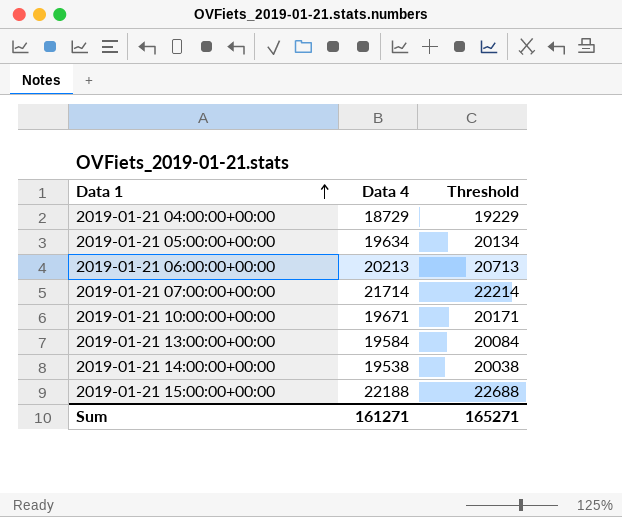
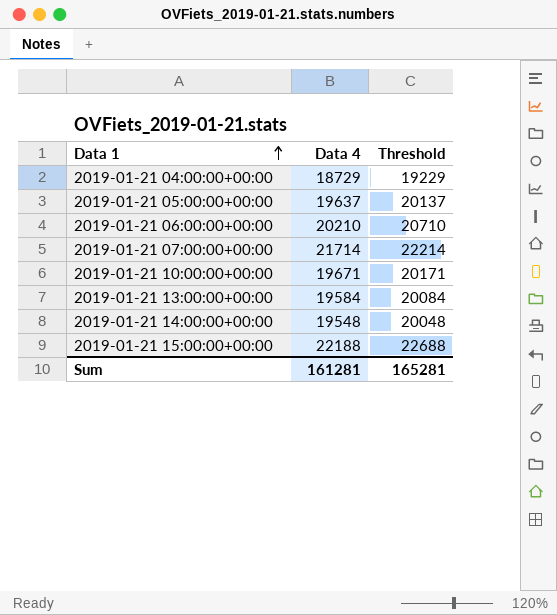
2019-01-21 05:00:00+00:00 | Data 4: 19634 -> 19637
2019-01-21 05:00:00+00:00 | Threshold: 20134 -> 20137
2019-01-21 06:00:00+00:00 | Data 4: 20213 -> 20210
2019-01-21 06:00:00+00:00 | Threshold: 20713 -> 20710
2019-01-21 14:00:00+00:00 | Data 4: 19538 -> 19548
2019-01-21 14:00:00+00:00 | Threshold: 20038 -> 20048
Sum | Data 4: 161271 -> 161281
Sum | Threshold: 165271 -> 165281

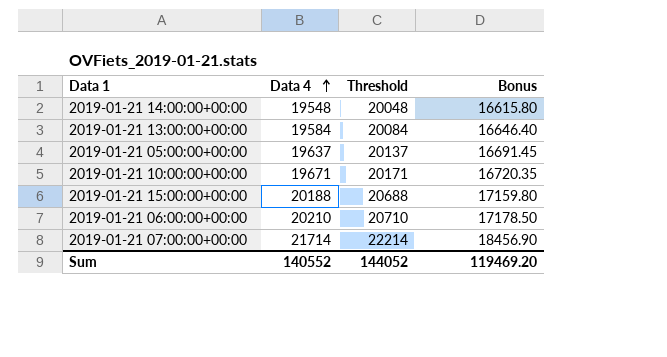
row order: Data 1 ascending -> Data 4 ascending
column Bonus | formula: none -> [Data 4] * 0.85
row 2019-01-21 04:00:00+00:00: 18729 | 19229 -> none
2019-01-21 15:00:00+00:00 | Data 4: 22188 -> 20188
2019-01-21 15:00:00+00:00 | Threshold: 22688 -> 20688
Sum | Data 4: 161281 -> 140552
Sum | Threshold: 165281 -> 144052

